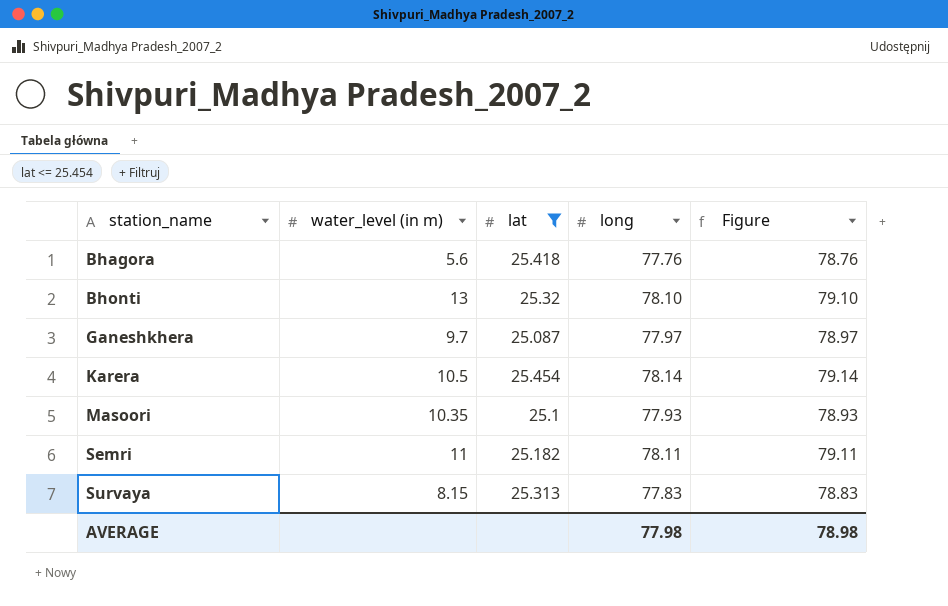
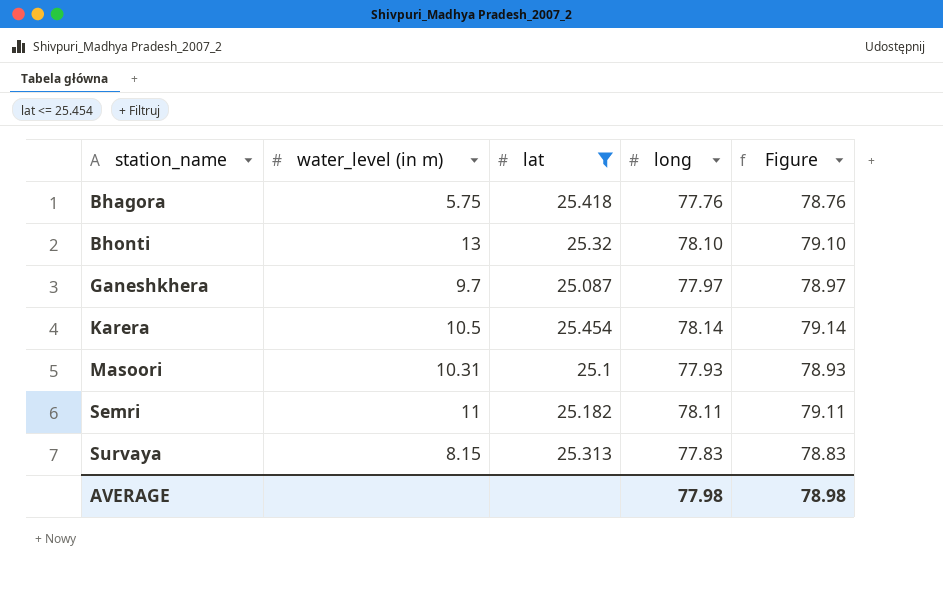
Bhagora | water_level (in m): 5.6 -> 5.75
Masoori | water_level (in m): 10.35 -> 10.31

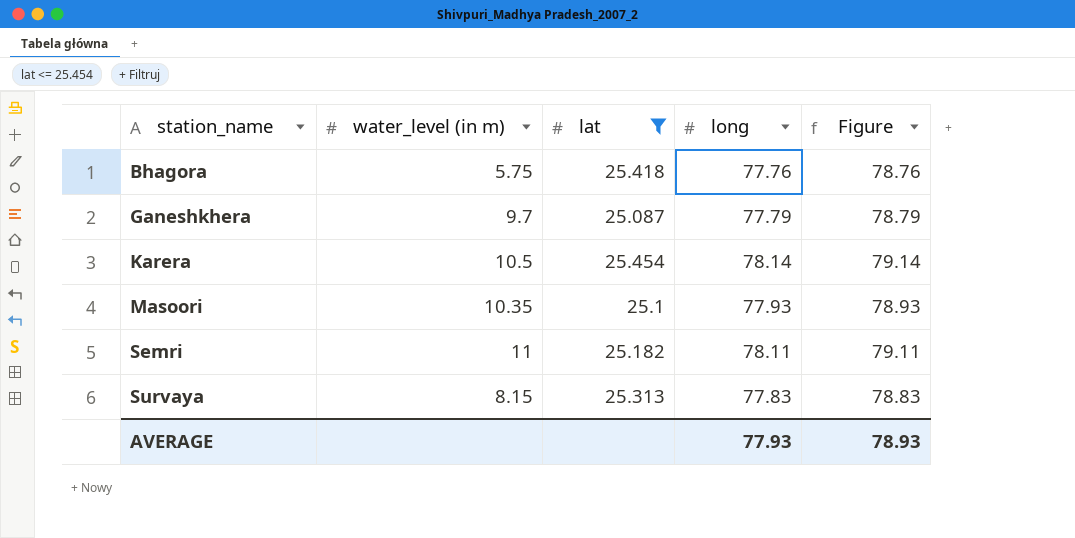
row Bhonti: 13 | 25.32 | 78.10 | 79.10 -> none
Ganeshkhera | long: 77.97 -> 77.79
Ganeshkhera | Figure: 78.97 -> 78.79
Masoori | water_level (in m): 10.31 -> 10.35
AVERAGE | long: 77.98 -> 77.93
AVERAGE | Figure: 78.98 -> 78.93

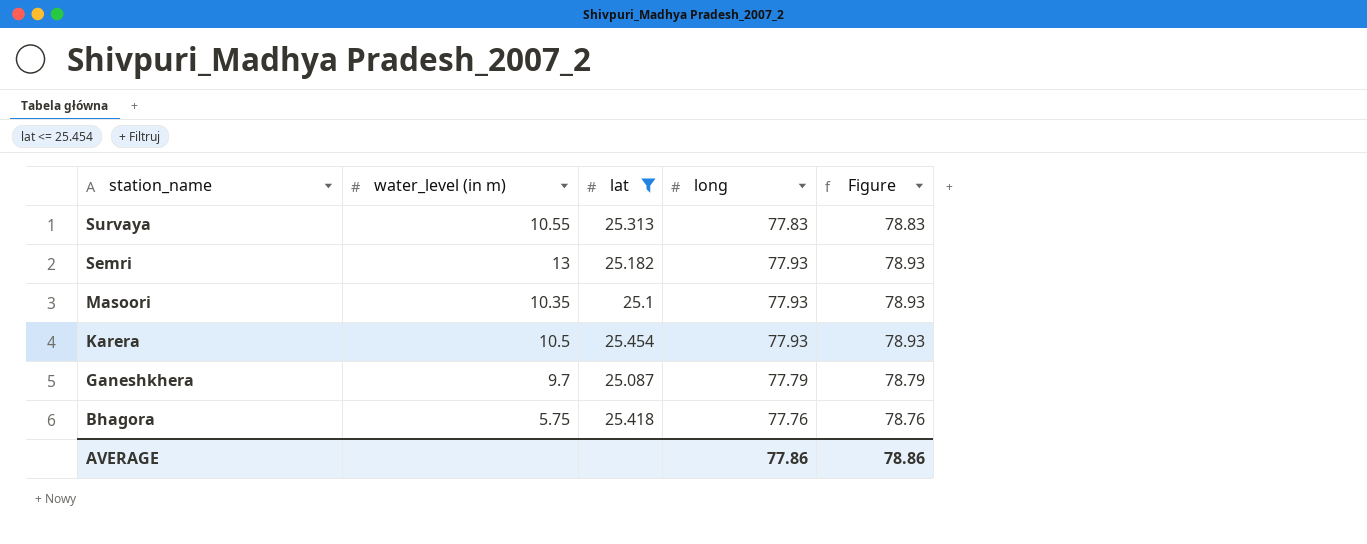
row order: station_name ascending -> station_name descending
Survaya | water_level (in m): 8.15 -> 10.55
Semri | water_level (in m): 11 -> 13
Semri | long: 78.11 -> 77.93
Semri | Figure: 79.11 -> 78.93
Karera | long: 78.14 -> 77.93
Karera | Figure: 79.14 -> 78.93
AVERAGE | long: 77.93 -> 77.86
AVERAGE | Figure: 78.93 -> 78.86

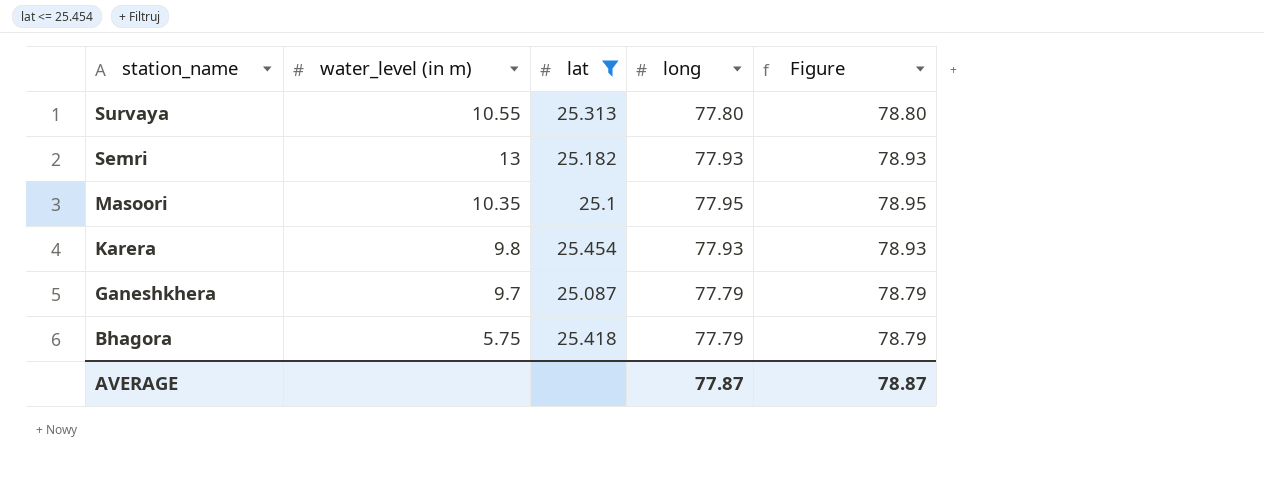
Survaya | long: 77.83 -> 77.80
Survaya | Figure: 78.83 -> 78.80
Masoori | long: 77.93 -> 77.95
Masoori | Figure: 78.93 -> 78.95
Karera | water_level (in m): 10.5 -> 9.8
Bhagora | long: 77.76 -> 77.79
Bhagora | Figure: 78.76 -> 78.79
AVERAGE | long: 77.86 -> 77.87
AVERAGE | Figure: 78.86 -> 78.87

